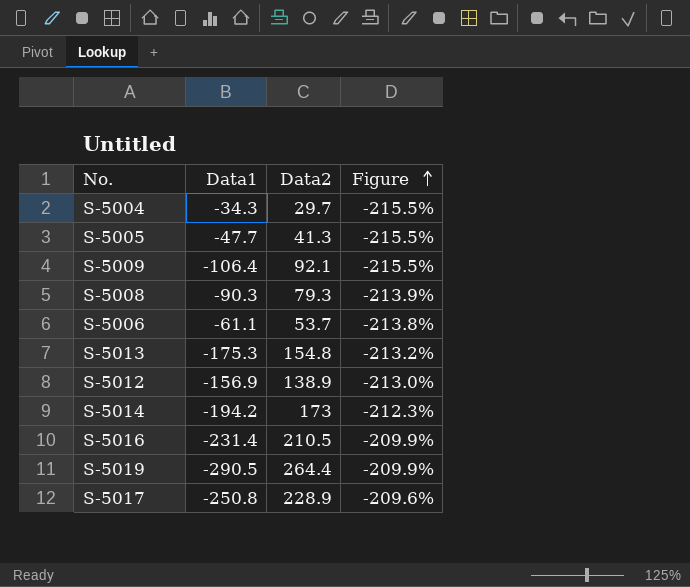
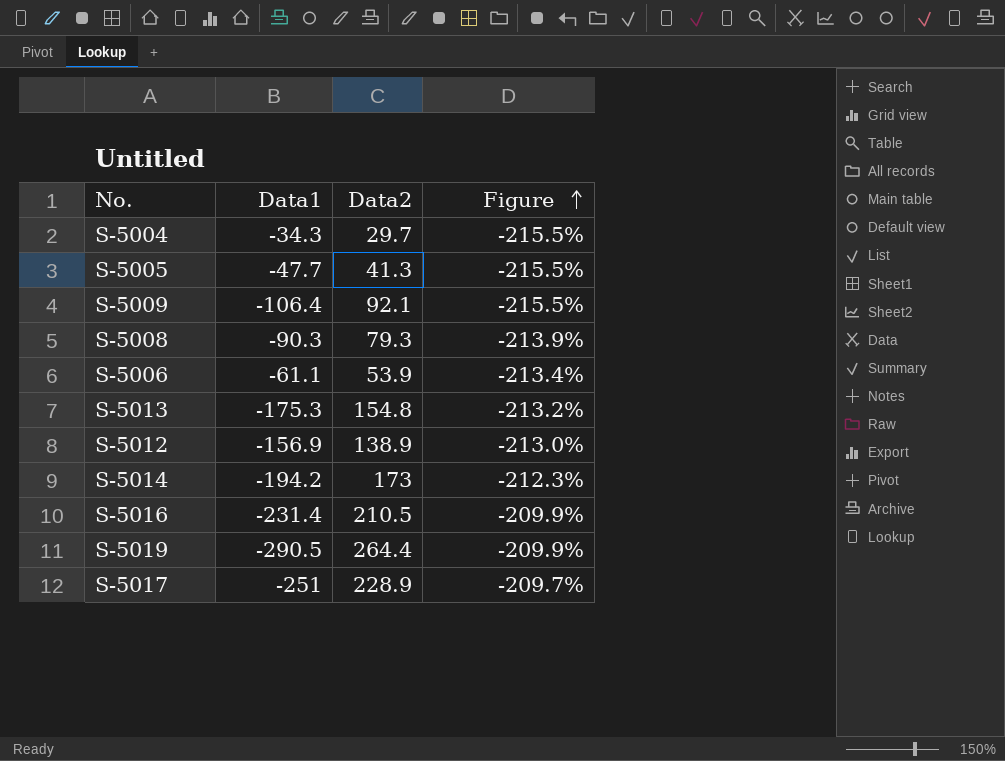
S-5006 | Data2: 53.7 -> 53.9
S-5006 | Figure: -213.8% -> -213.4%
S-5017 | Data1: -250.8 -> -251
S-5017 | Figure: -209.6% -> -209.7%

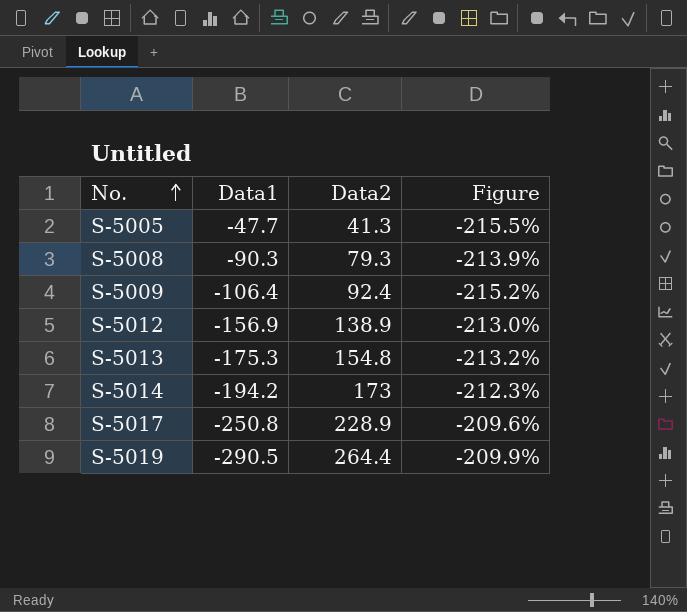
row order: Figure ascending -> No. ascending
row S-5004: -34.3 | 29.7 | -215.5% -> none
row S-5006: -61.1 | 53.9 | -213.4% -> none
row S-5016: -231.4 | 210.5 | -209.9% -> none
S-5009 | Data2: 92.1 -> 92.4
S-5009 | Figure: -215.5% -> -215.2%
S-5017 | Data1: -251 -> -250.8
S-5017 | Figure: -209.7% -> -209.6%

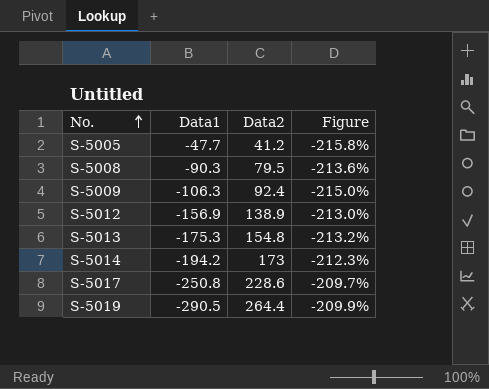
S-5005 | Data2: 41.3 -> 41.2
S-5005 | Figure: -215.5% -> -215.8%
S-5008 | Data2: 79.3 -> 79.5
S-5008 | Figure: -213.9% -> -213.6%
S-5009 | Data1: -106.4 -> -106.3
S-5009 | Figure: -215.2% -> -215.0%
S-5017 | Data2: 228.9 -> 228.6
S-5017 | Figure: -209.6% -> -209.7%

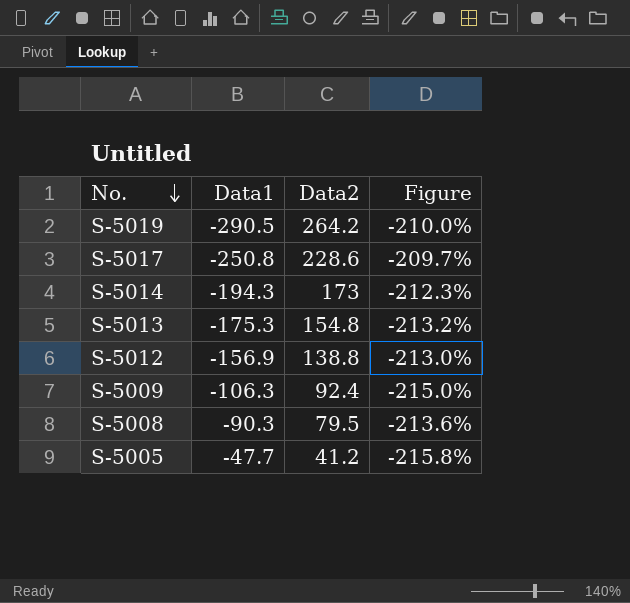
row order: No. ascending -> No. descending
S-5019 | Data2: 264.4 -> 264.2
S-5019 | Figure: -209.9% -> -210.0%
S-5014 | Data1: -194.2 -> -194.3
S-5012 | Data2: 138.9 -> 138.8

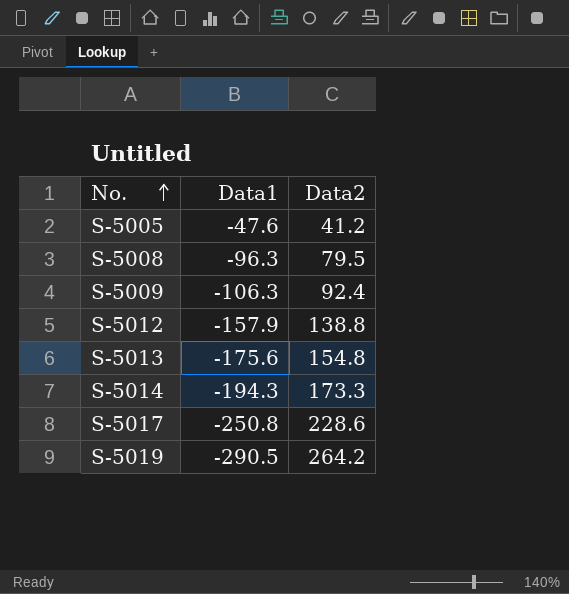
row order: No. descending -> No. ascending
column Figure | formula: ([Data1] - [Data2]) / [Data2] -> none
S-5005 | Data1: -47.7 -> -47.6
S-5008 | Data1: -90.3 -> -96.3
S-5012 | Data1: -156.9 -> -157.9
S-5013 | Data1: -175.3 -> -175.6
S-5014 | Data2: 173 -> 173.3

